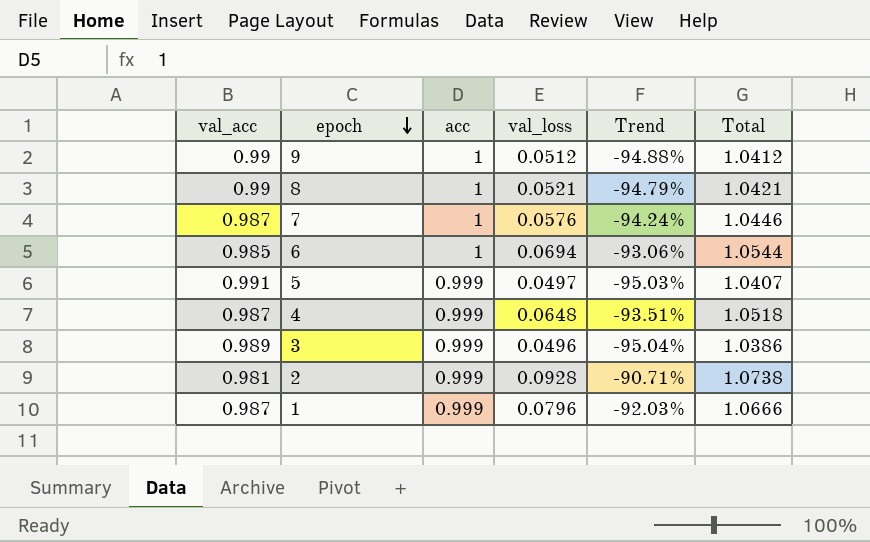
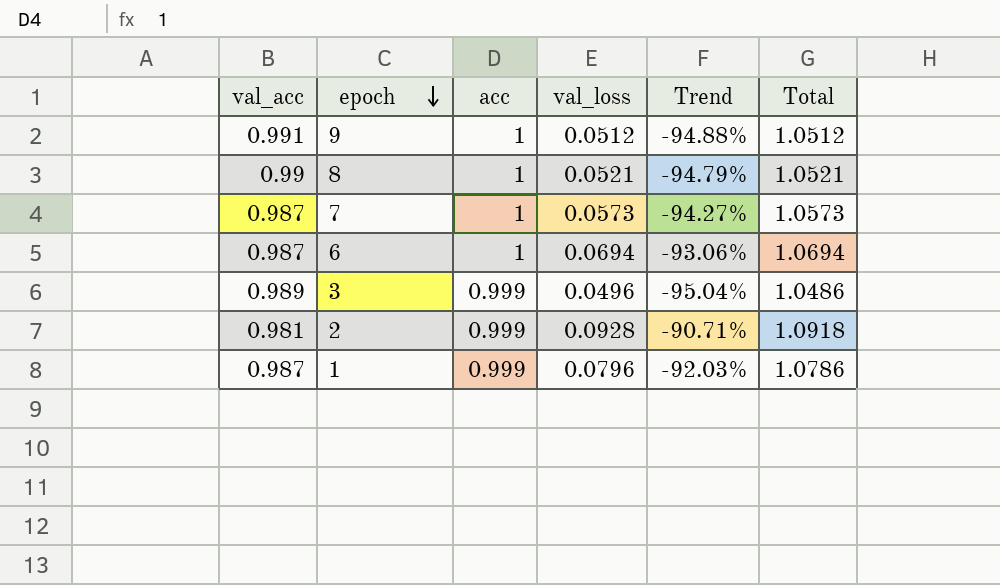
column Total | formula: [val_acc] + [val_loss] -> [acc] + [val_loss]
row 5: 0.991 | 0.999 | 0.0497 | -95.03% | 1.0407 -> none
row 4: 0.987 | 0.999 | 0.0648 | -93.51% | 1.0518 -> none
9 | val_acc: 0.99 -> 0.991
7 | val_loss: 0.0576 -> 0.0573
7 | Trend: -94.24% -> -94.27%
6 | val_acc: 0.985 -> 0.987

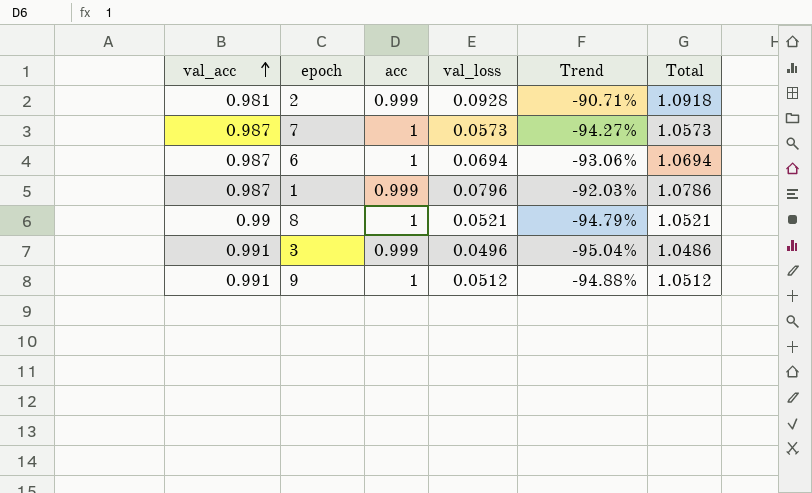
row order: epoch descending -> val_acc ascending
3 | val_acc: 0.989 -> 0.991

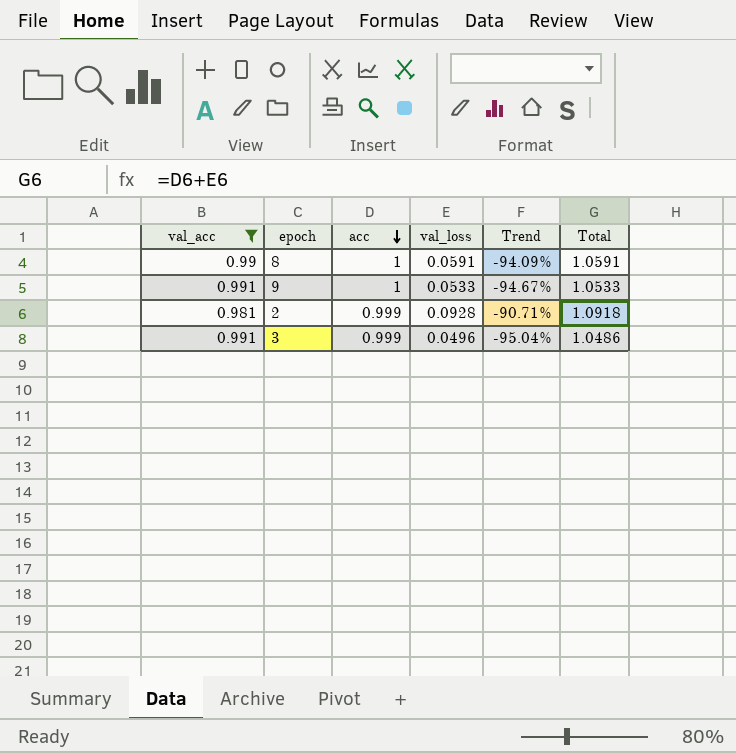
filter: none -> val_acc != 0.987
row order: val_acc ascending -> acc descending
8 | val_loss: 0.0521 -> 0.0591
8 | Trend: -94.79% -> -94.09%
8 | Total: 1.0521 -> 1.0591
9 | val_loss: 0.0512 -> 0.0533
9 | Trend: -94.88% -> -94.67%
9 | Total: 1.0512 -> 1.0533

